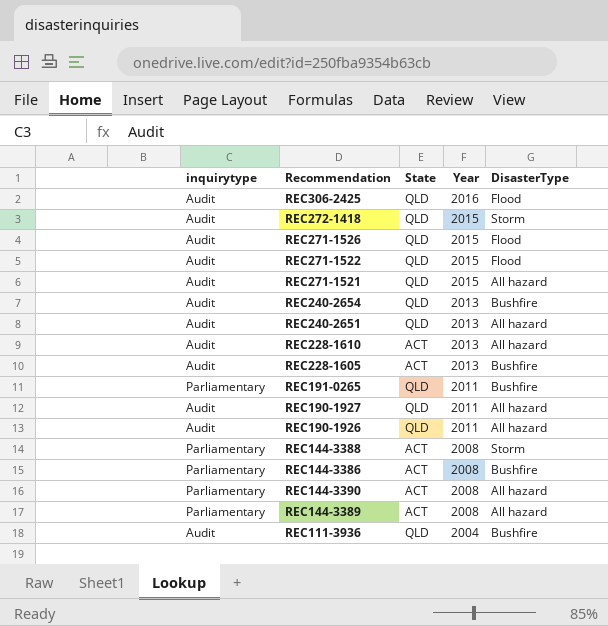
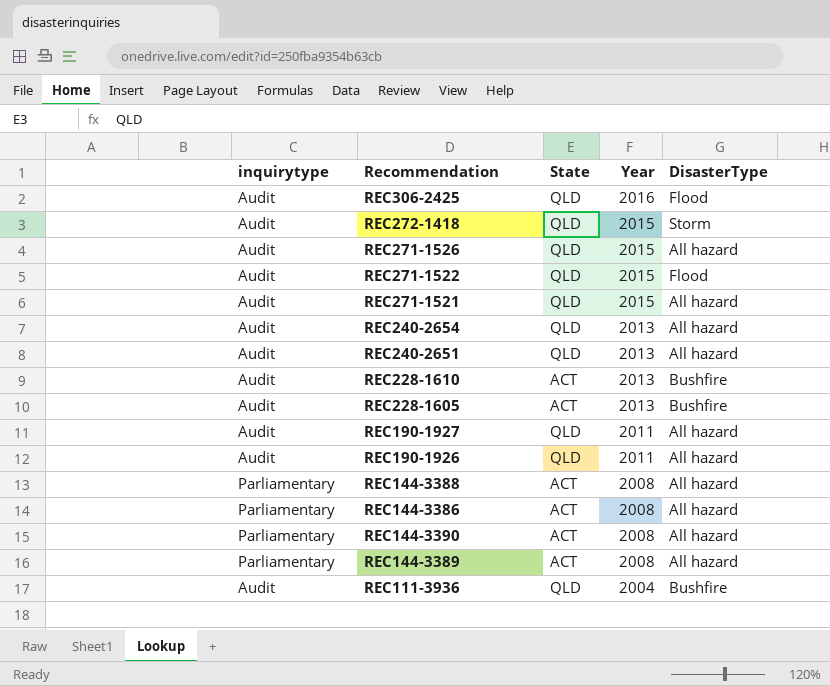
row REC191-0265: Parliamentary | QLD | 2011 | Bushfire -> none
REC271-1526 | DisasterType: Flood -> All hazard
REC240-2654 | DisasterType: Bushfire -> All hazard
REC228-1610 | DisasterType: All hazard -> Bushfire
REC144-3388 | DisasterType: Storm -> All hazard
REC144-3386 | DisasterType: Bushfire -> All hazard

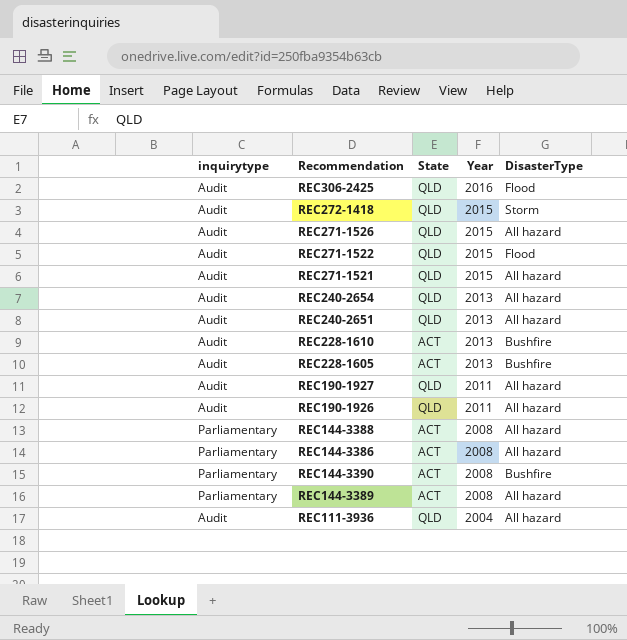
REC144-3390 | DisasterType: All hazard -> Bushfire
REC111-3936 | DisasterType: Bushfire -> All hazard

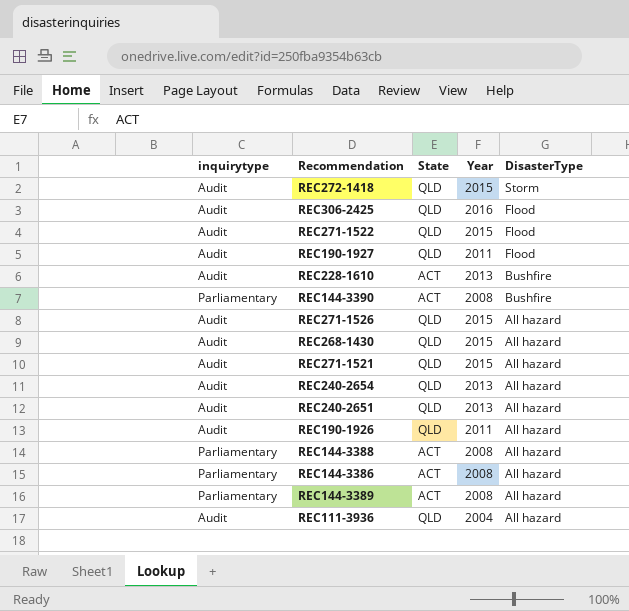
row order: Year descending -> DisasterType descending
row REC228-1605: Audit | ACT | 2013 | Bushfire -> none
REC190-1927 | DisasterType: All hazard -> Flood
row REC268-1430: none -> Audit | QLD | 2015 | All hazard

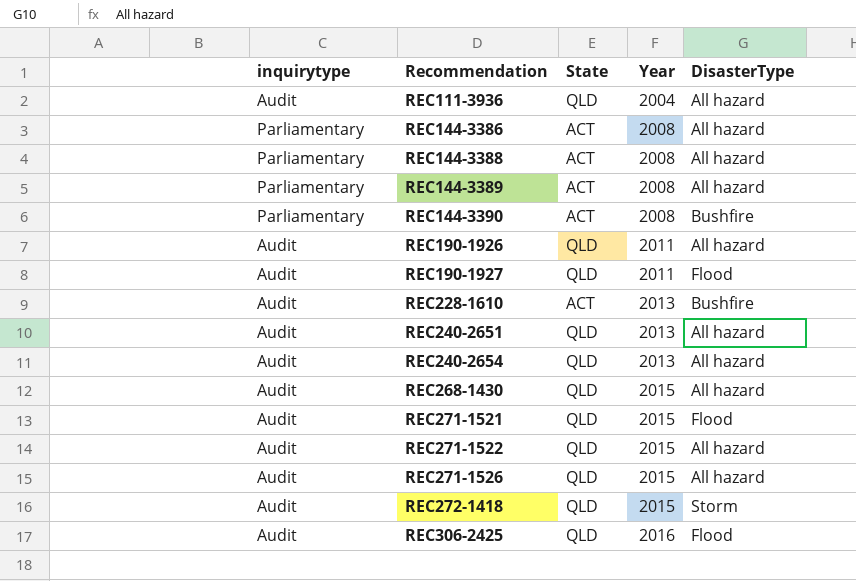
row order: DisasterType descending -> Recommendation ascending
REC271-1521 | DisasterType: All hazard -> Flood
REC271-1522 | DisasterType: Flood -> All hazard

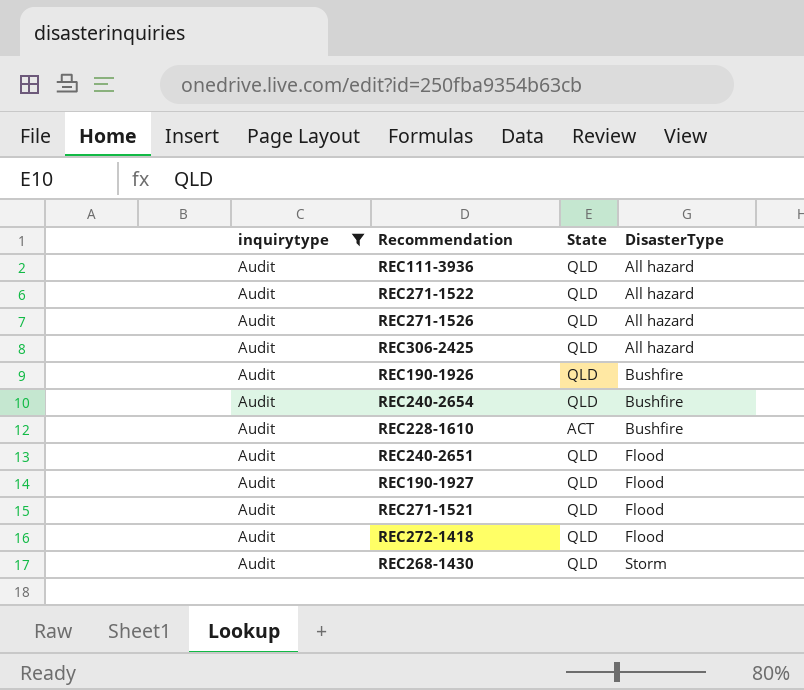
filter: none -> inquirytype = Audit
row order: Recommendation ascending -> DisasterType ascending
column Year | position: 4 -> none
REC306-2425 | DisasterType: Flood -> All hazard
REC190-1926 | DisasterType: All hazard -> Bushfire
REC240-2654 | DisasterType: All hazard -> Bushfire
REC240-2651 | DisasterType: All hazard -> Flood
REC272-1418 | DisasterType: Storm -> Flood
REC268-1430 | DisasterType: All hazard -> Storm

